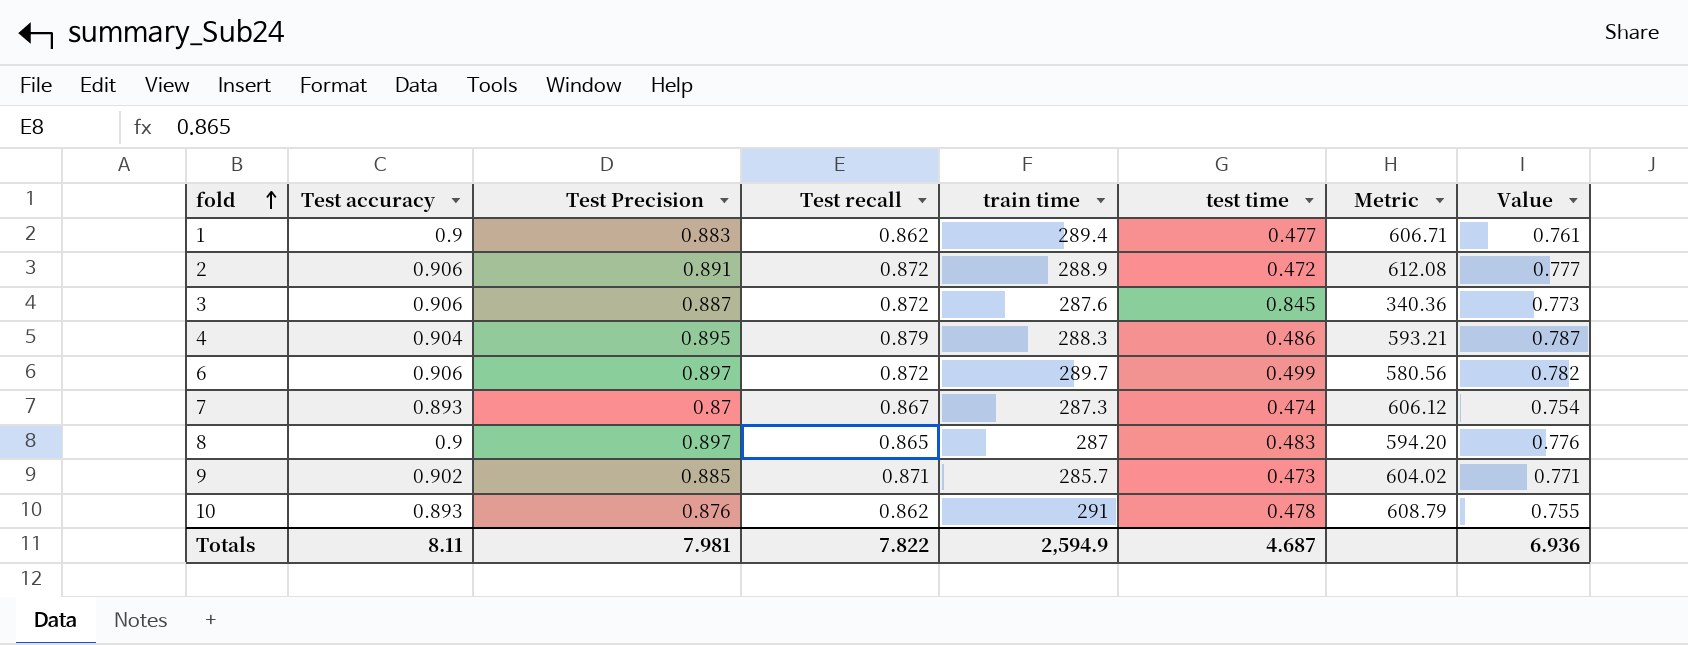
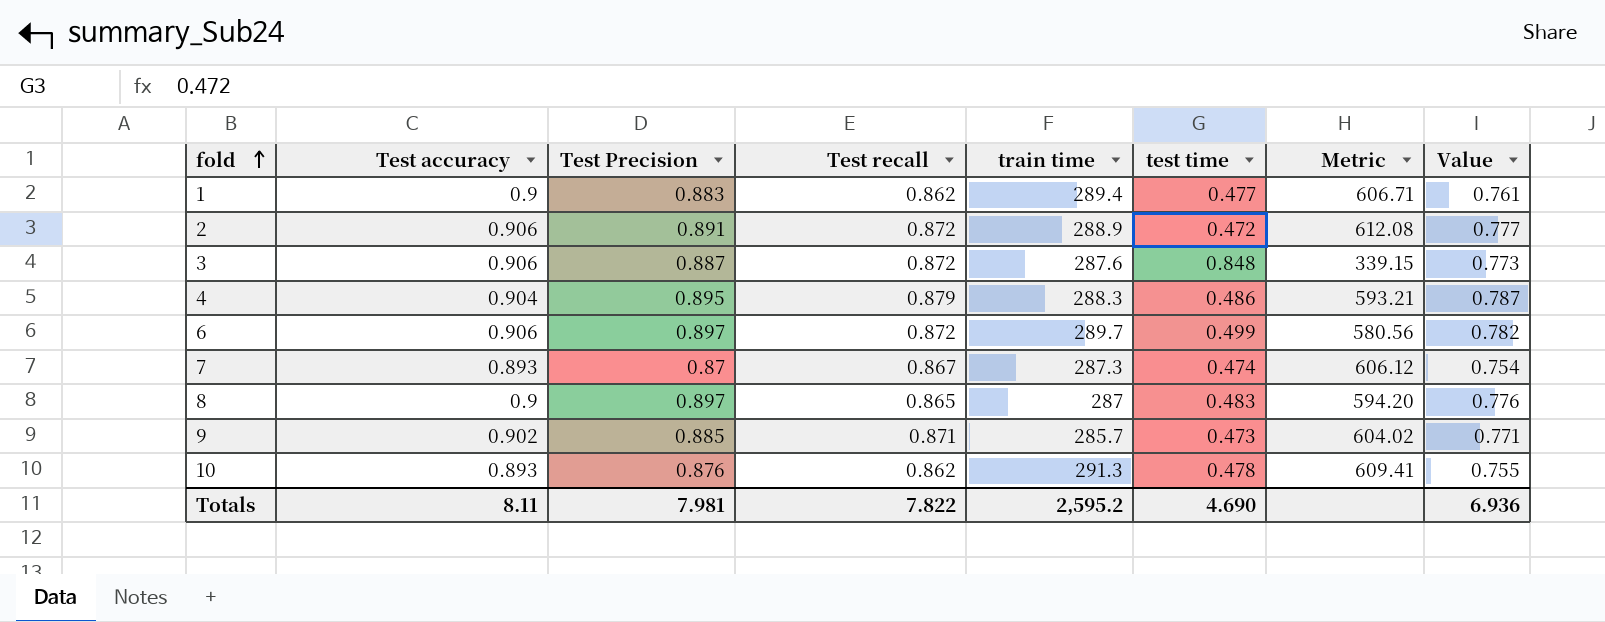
3 | test time: 0.845 -> 0.848
3 | Metric: 340.36 -> 339.15
10 | train time: 291 -> 291.3
10 | Metric: 608.79 -> 609.41
Totals | train time: 2,594.9 -> 2,595.2
Totals | test time: 4.687 -> 4.690

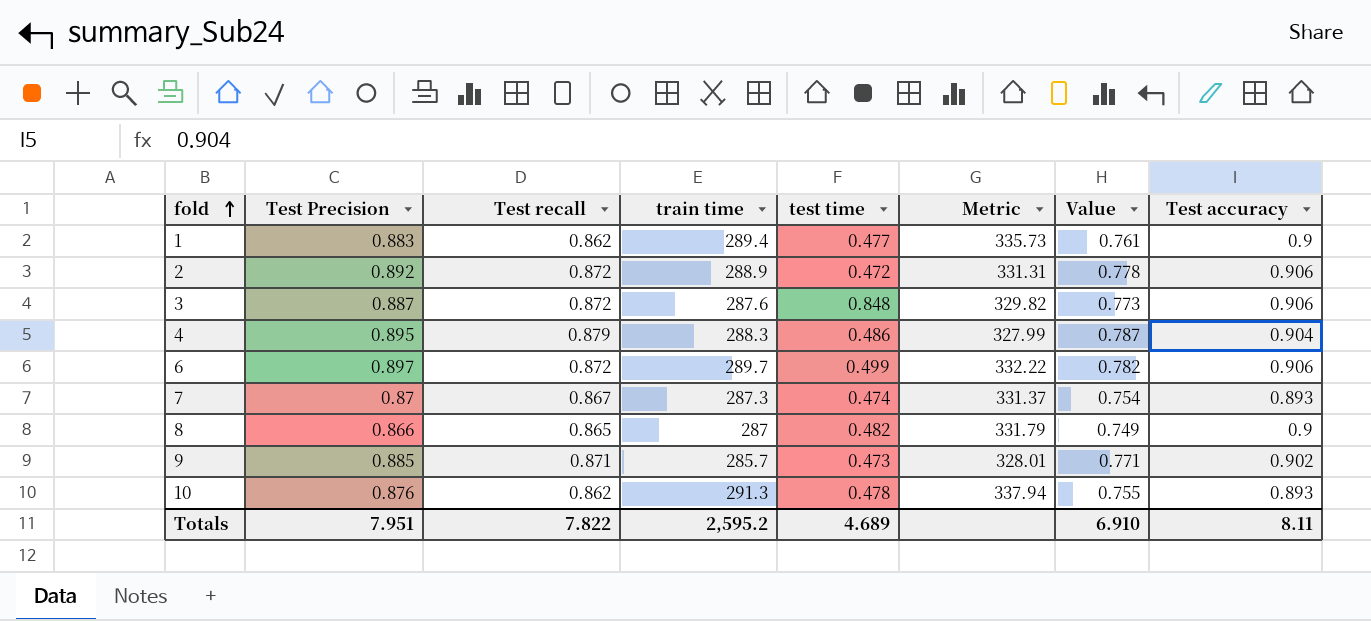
column Metric | formula: [train time] / [test time] -> [train time] / [Test recall]
column Test accuracy | position: 2 -> 8
2 | Test Precision: 0.891 -> 0.892
2 | Value: 0.777 -> 0.778
8 | Test Precision: 0.897 -> 0.866
8 | test time: 0.483 -> 0.482
8 | Value: 0.776 -> 0.749
Totals | Test Precision: 7.981 -> 7.951
Totals | test time: 4.690 -> 4.689
Totals | Value: 6.936 -> 6.910

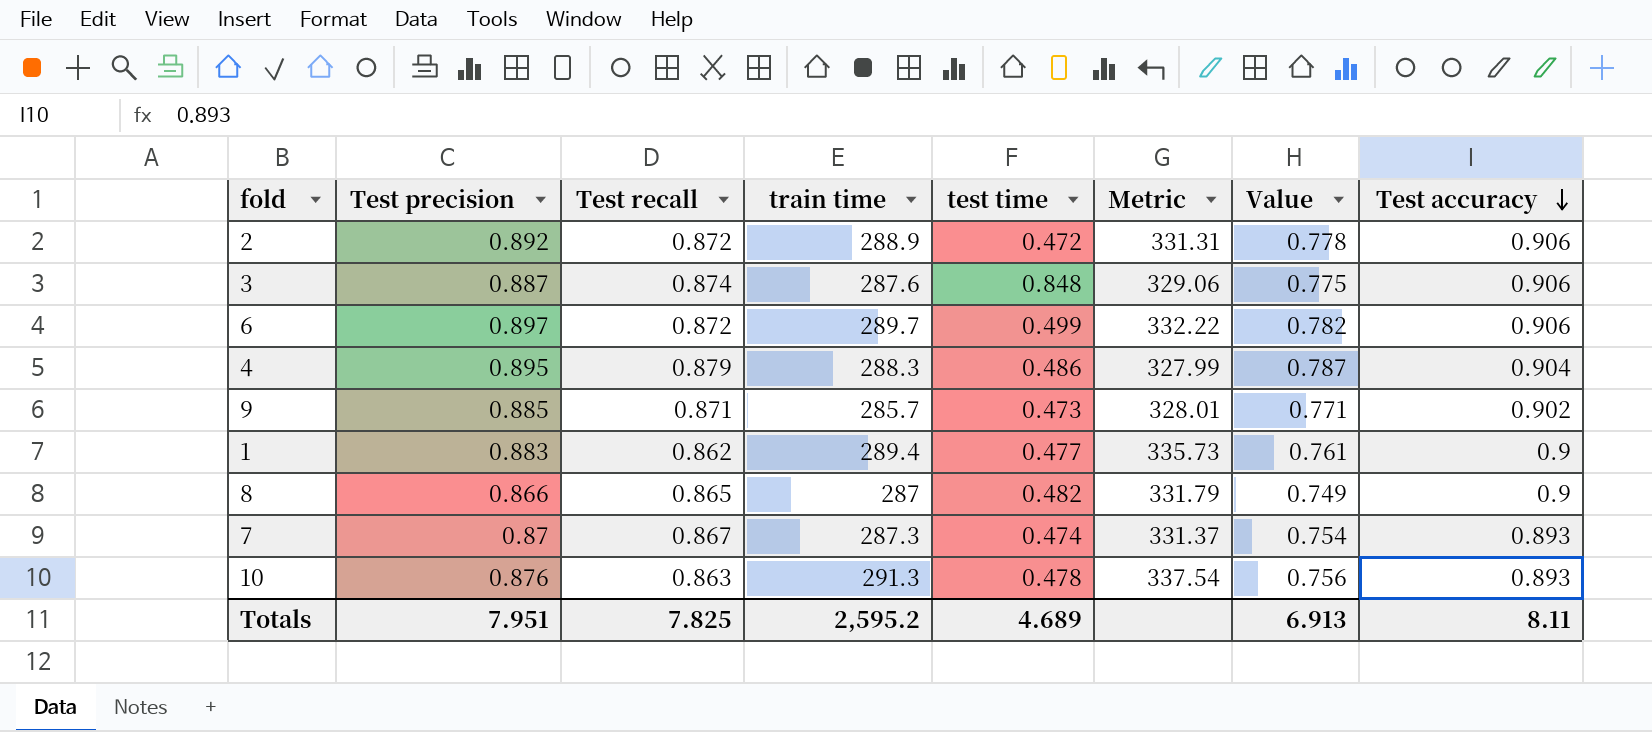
row order: fold ascending -> Test accuracy descending
column name: Test Precision -> Test precision
3 | Test recall: 0.872 -> 0.874
3 | Metric: 329.82 -> 329.06
3 | Value: 0.773 -> 0.775
10 | Test recall: 0.862 -> 0.863
10 | Metric: 337.94 -> 337.54
10 | Value: 0.755 -> 0.756
Totals | Test recall: 7.822 -> 7.825
Totals | Value: 6.910 -> 6.913

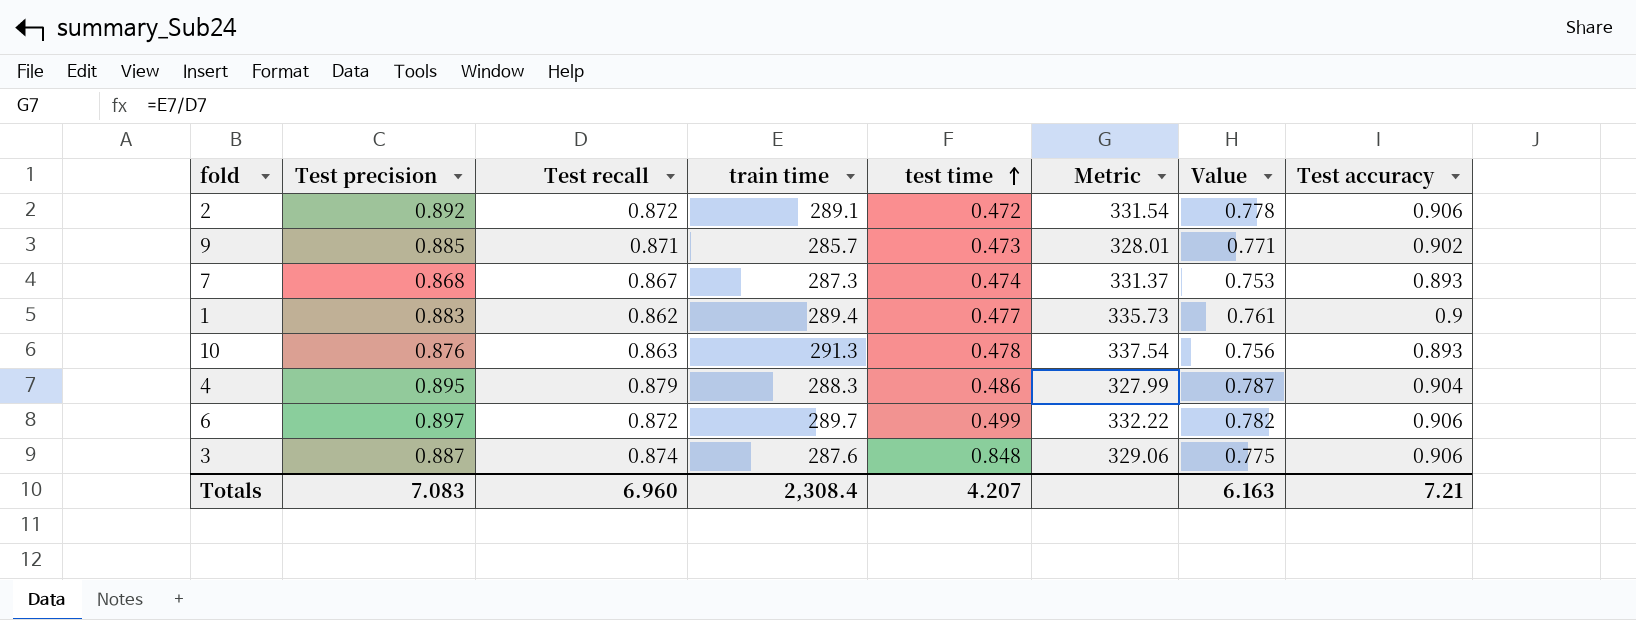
row order: Test accuracy descending -> test time ascending
row 8: 0.866 | 0.865 | 287 | 0.482 | 331.79 | 0.749 | 0.9 -> none
2 | train time: 288.9 -> 289.1
2 | Metric: 331.31 -> 331.54
7 | Test precision: 0.87 -> 0.868
7 | Value: 0.754 -> 0.753
Totals | Test precision: 7.951 -> 7.083
Totals | Test recall: 7.825 -> 6.960
Totals | train time: 2,595.2 -> 2,308.4
Totals | test time: 4.689 -> 4.207
Totals | Value: 6.913 -> 6.163
Totals | Test accuracy: 8.11 -> 7.21

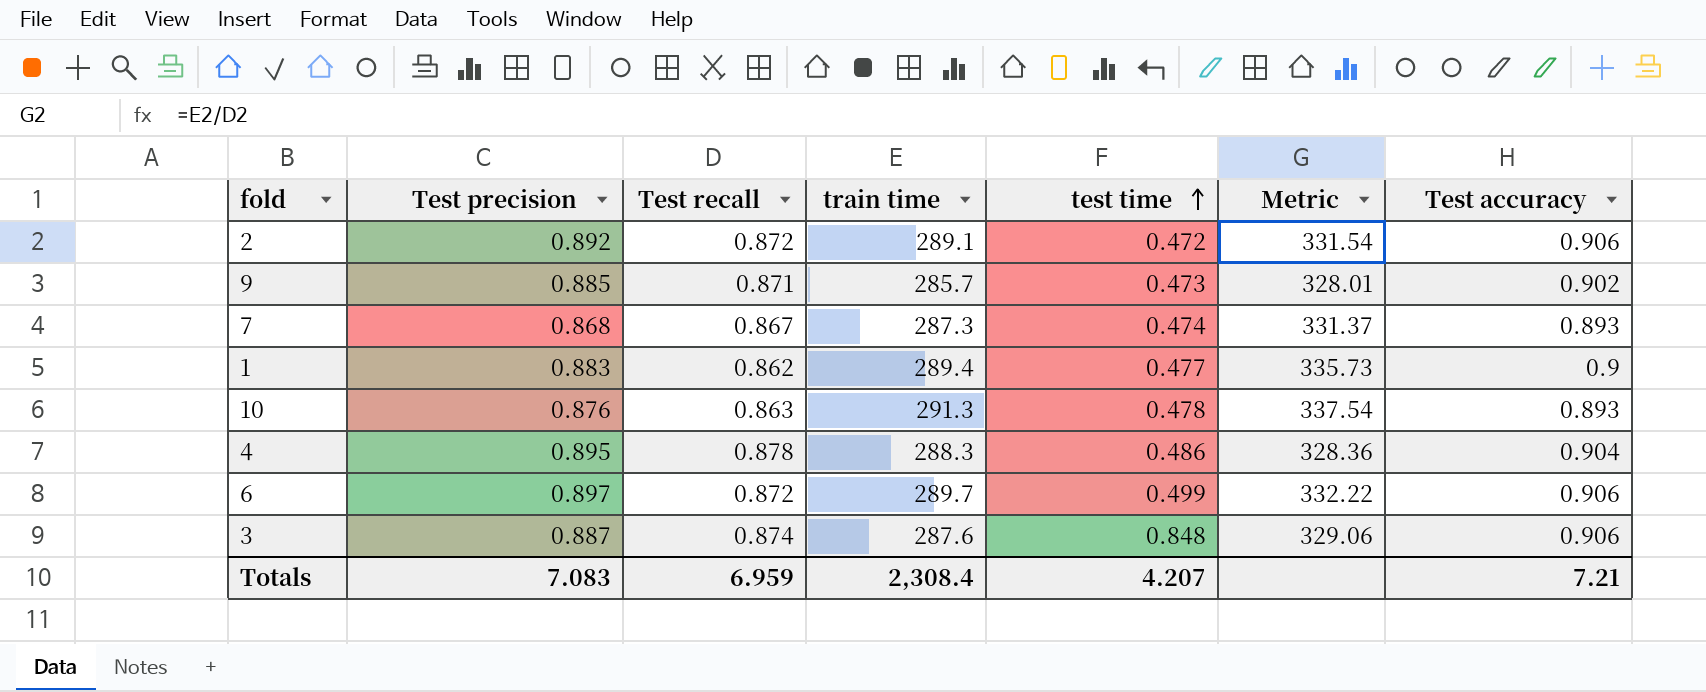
column Value | formula: [Test precision] * [Test recall] -> none
4 | Test recall: 0.879 -> 0.878
4 | Metric: 327.99 -> 328.36
Totals | Test recall: 6.960 -> 6.959

